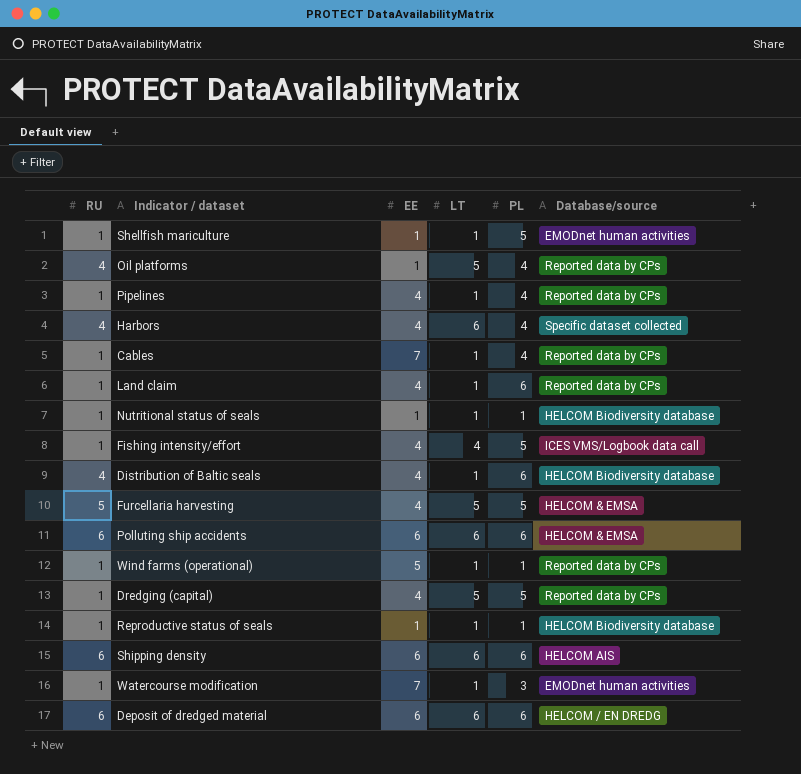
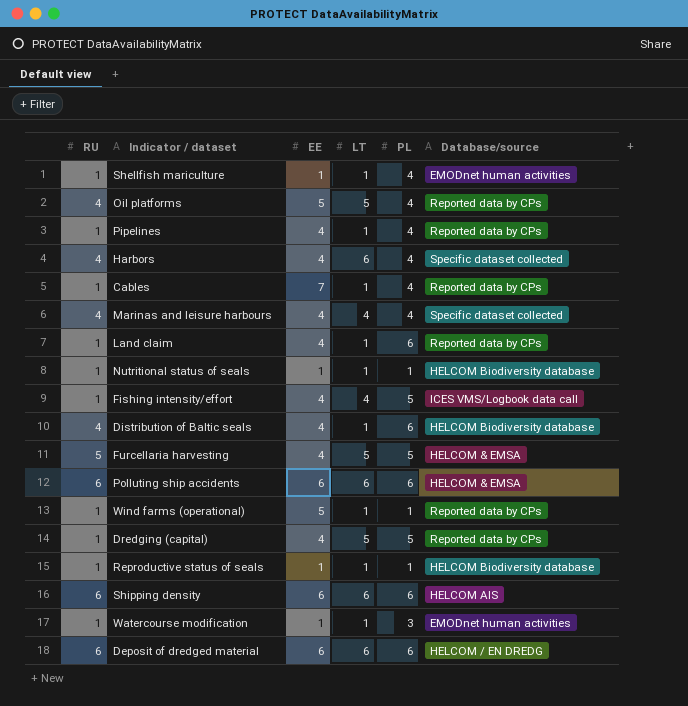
Shellfish mariculture | PL: 5 -> 4
Oil platforms | EE: 1 -> 5
row Marinas and leisure harbours: none -> 4 | 4 | 4 | 4 | Specific dataset collected
Watercourse modification | EE: 7 -> 1

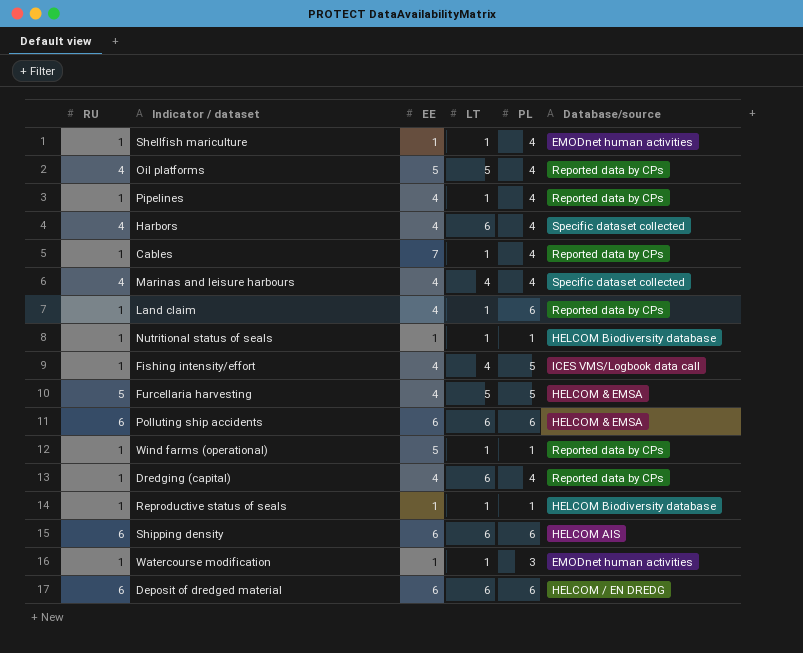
row Distribution of Baltic seals: 4 | 4 | 1 | 6 | HELCOM Biodiversity database -> none
Dredging (capital) | LT: 5 -> 6
Dredging (capital) | PL: 5 -> 4

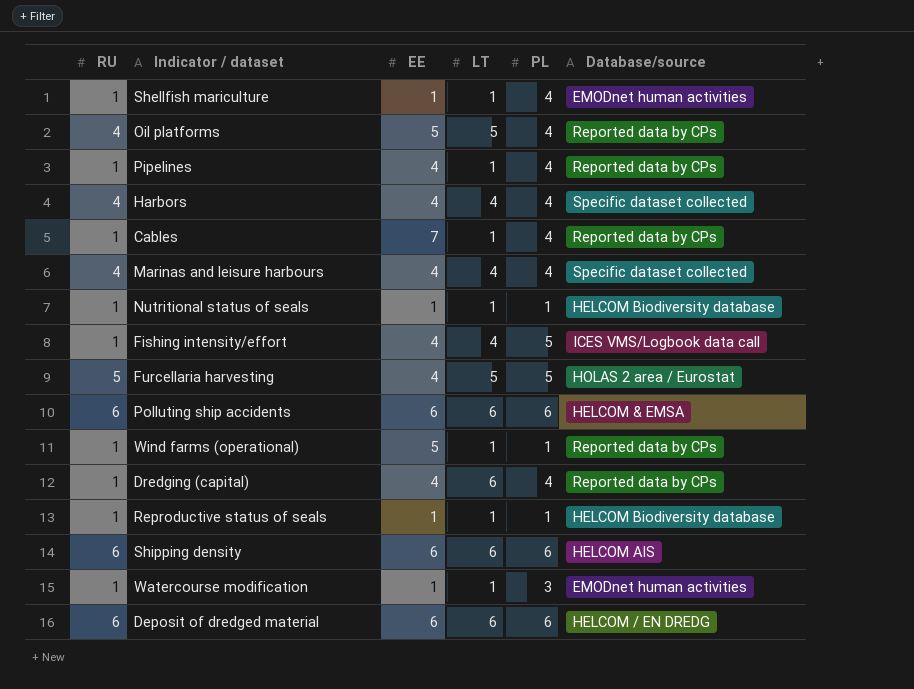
row Land claim: 1 | 4 | 1 | 6 | Reported data by CPs -> none
Harbors | LT: 6 -> 4
Furcellaria harvesting | Database/source: HELCOM & EMSA -> HOLAS 2 area / Eurostat

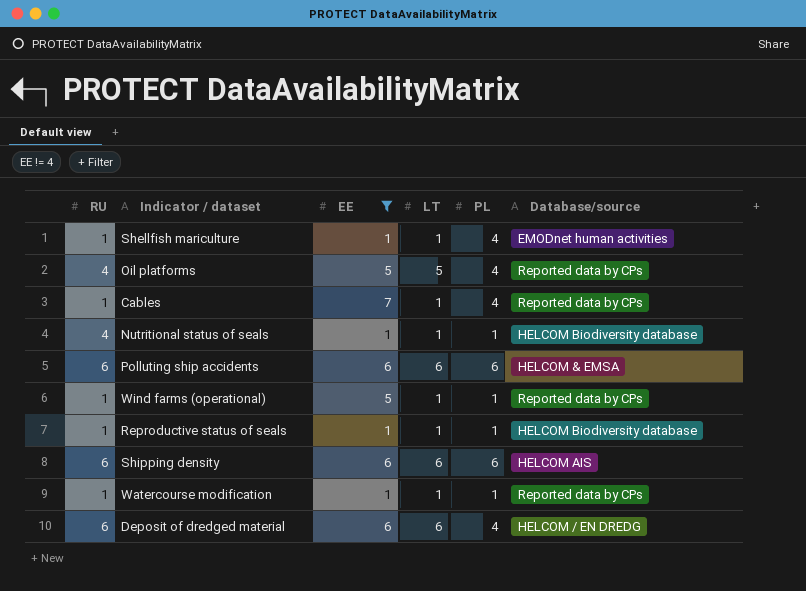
filter: none -> EE != 4
Nutritional status of seals | RU: 1 -> 4
Watercourse modification | PL: 3 -> 1
Watercourse modification | Database/source: EMODnet human activities -> Reported data by CPs
Deposit of dredged material | PL: 6 -> 4

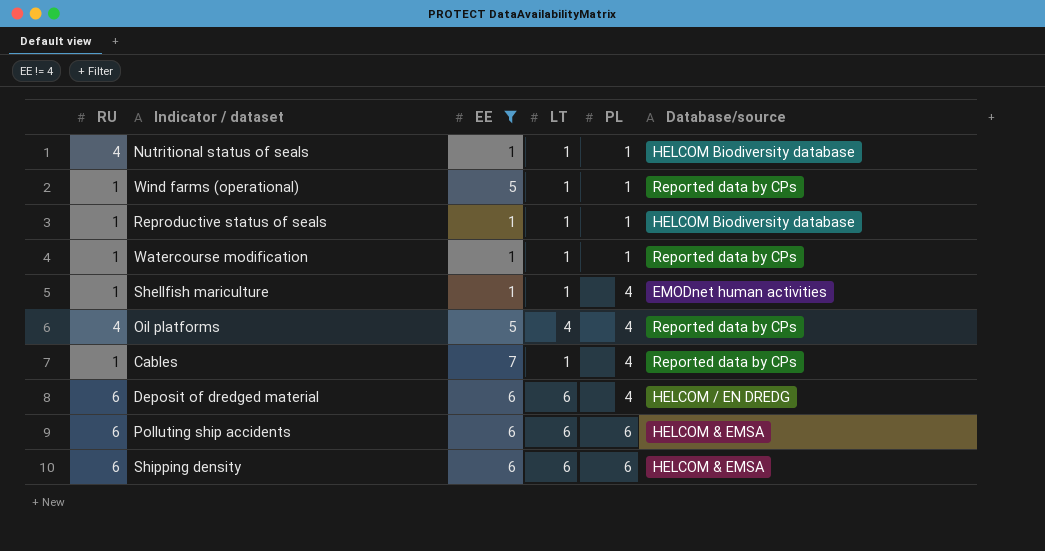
row order: none -> PL ascending
Oil platforms | LT: 5 -> 4
Shipping density | Database/source: HELCOM AIS -> HELCOM & EMSA

